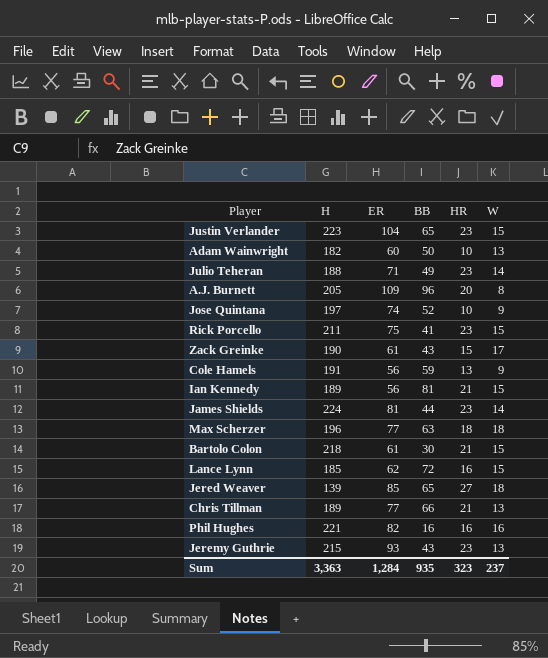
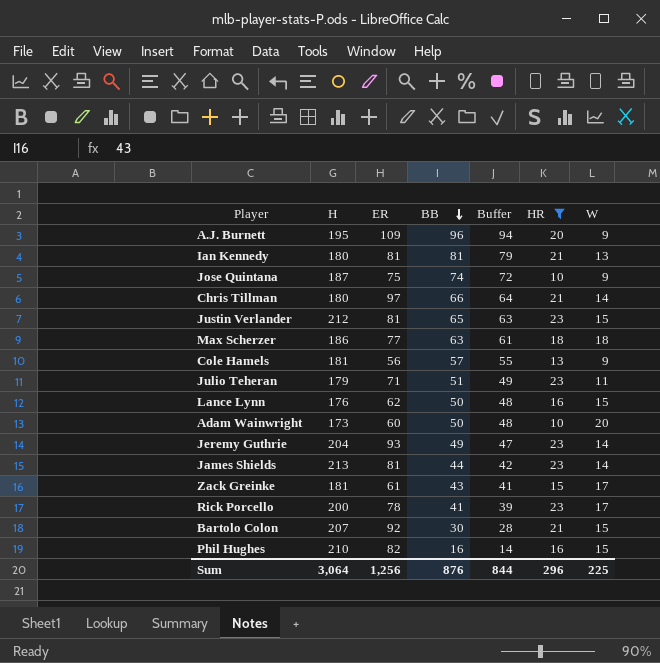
filter: none -> HR != 27
row order: none -> BB descending
column Buffer | formula: none -> [BB] - 2
A.J. Burnett | H: 205 -> 195
A.J. Burnett | W: 8 -> 9
Ian Kennedy | H: 189 -> 180
Ian Kennedy | ER: 56 -> 81
Ian Kennedy | W: 15 -> 13
Jose Quintana | H: 197 -> 187
Jose Quintana | ER: 74 -> 75
Jose Quintana | BB: 52 -> 74
Chris Tillman | H: 189 -> 180
Chris Tillman | ER: 77 -> 97
Chris Tillman | W: 13 -> 14
Justin Verlander | H: 223 -> 212
Justin Verlander | ER: 104 -> 81
Max Scherzer | H: 196 -> 186
Cole Hamels | H: 191 -> 181
Cole Hamels | BB: 59 -> 57
Julio Teheran | H: 188 -> 179
Julio Teheran | BB: 49 -> 51
Julio Teheran | W: 14 -> 11
Lance Lynn | H: 185 -> 176
Lance Lynn | BB: 72 -> 50
Adam Wainwright | H: 182 -> 173
Adam Wainwright | W: 13 -> 20
Jeremy Guthrie | H: 215 -> 204
Jeremy Guthrie | BB: 43 -> 49
Jeremy Guthrie | W: 13 -> 14
James Shields | H: 224 -> 213
Zack Greinke | H: 190 -> 181
Rick Porcello | H: 211 -> 200
Rick Porcello | ER: 75 -> 78
Rick Porcello | W: 15 -> 17
Bartolo Colon | H: 218 -> 207
Bartolo Colon | ER: 61 -> 92
Phil Hughes | H: 221 -> 210
Phil Hughes | W: 16 -> 15
Sum | H: 3,363 -> 3,064
Sum | ER: 1,284 -> 1,256
Sum | BB: 935 -> 876
Sum | HR: 323 -> 296
Sum | W: 237 -> 225

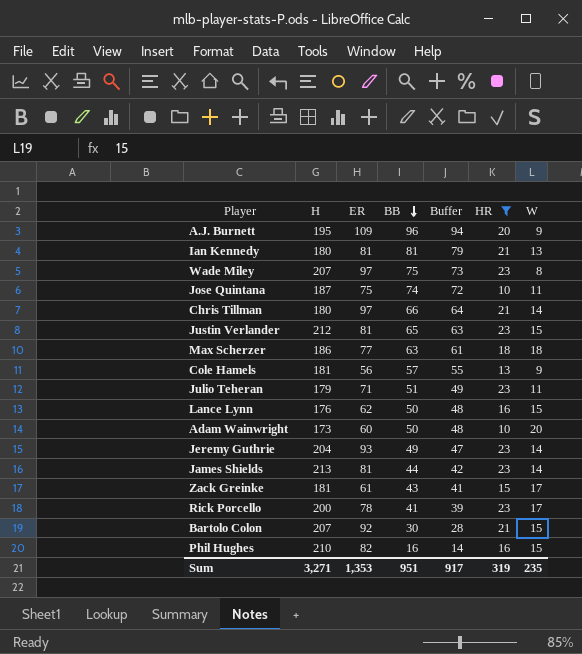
row Wade Miley: none -> 207 | 97 | 75 | 73 | 23 | 8
Jose Quintana | W: 9 -> 11
Sum | H: 3,064 -> 3,271
Sum | ER: 1,256 -> 1,353
Sum | BB: 876 -> 951
Sum | Buffer: 844 -> 917
Sum | HR: 296 -> 319
Sum | W: 225 -> 235

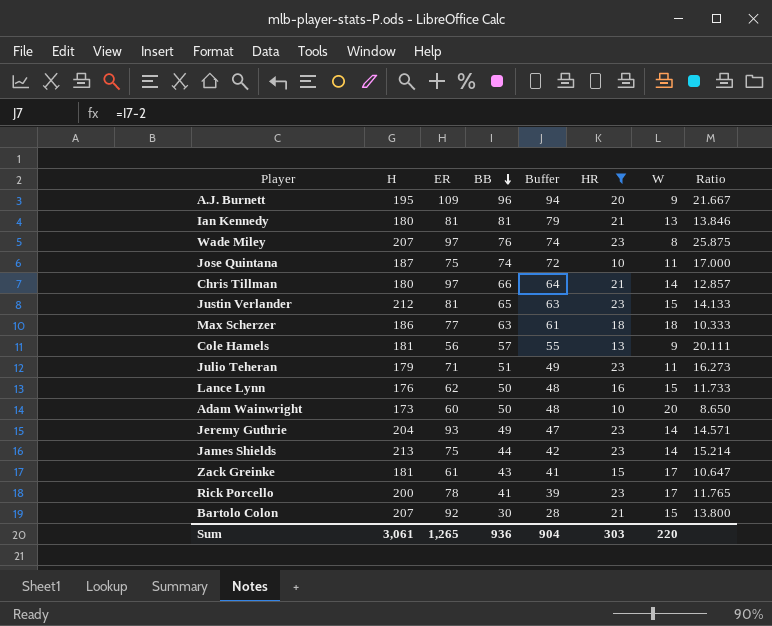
column Ratio | formula: none -> [H] / [W]
row Phil Hughes: 210 | 82 | 16 | 14 | 16 | 15 -> none
Wade Miley | BB: 75 -> 76
Wade Miley | Buffer: 73 -> 74
James Shields | ER: 81 -> 75
Sum | H: 3,271 -> 3,061
Sum | ER: 1,353 -> 1,265
Sum | BB: 951 -> 936
Sum | Buffer: 917 -> 904
Sum | HR: 319 -> 303
Sum | W: 235 -> 220

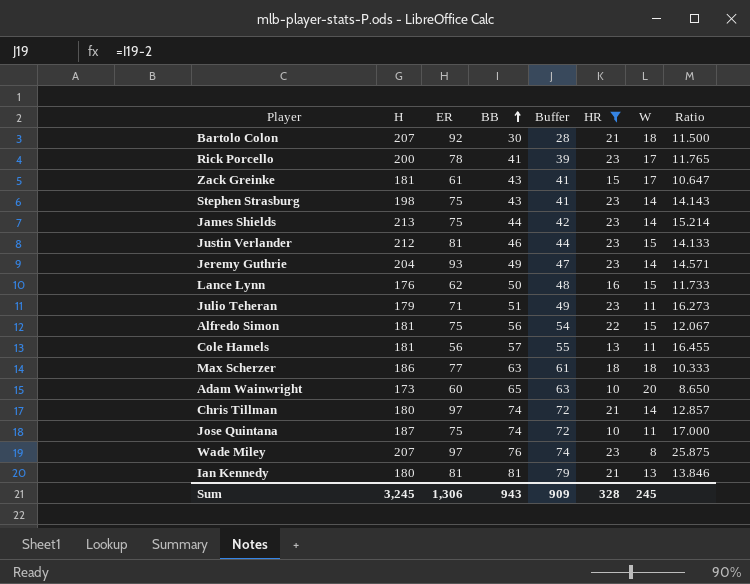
row order: BB descending -> BB ascending
row A.J. Burnett: 195 | 109 | 96 | 94 | 20 | 9 | 21.667 -> none
Bartolo Colon | W: 15 -> 18
Bartolo Colon | Ratio: 13.800 -> 11.500
row Stephen Strasburg: none -> 198 | 75 | 43 | 41 | 23 | 14 | 14.143
Justin Verlander | BB: 65 -> 46
Justin Verlander | Buffer: 63 -> 44
row Alfredo Simon: none -> 181 | 75 | 56 | 54 | 22 | 15 | 12.067
Cole Hamels | W: 9 -> 11
Cole Hamels | Ratio: 20.111 -> 16.455
Adam Wainwright | BB: 50 -> 65
Adam Wainwright | Buffer: 48 -> 63
Chris Tillman | BB: 66 -> 74
Chris Tillman | Buffer: 64 -> 72
Sum | H: 3,061 -> 3,245
Sum | ER: 1,265 -> 1,306
Sum | BB: 936 -> 943
Sum | Buffer: 904 -> 909
Sum | HR: 303 -> 328
Sum | W: 220 -> 245

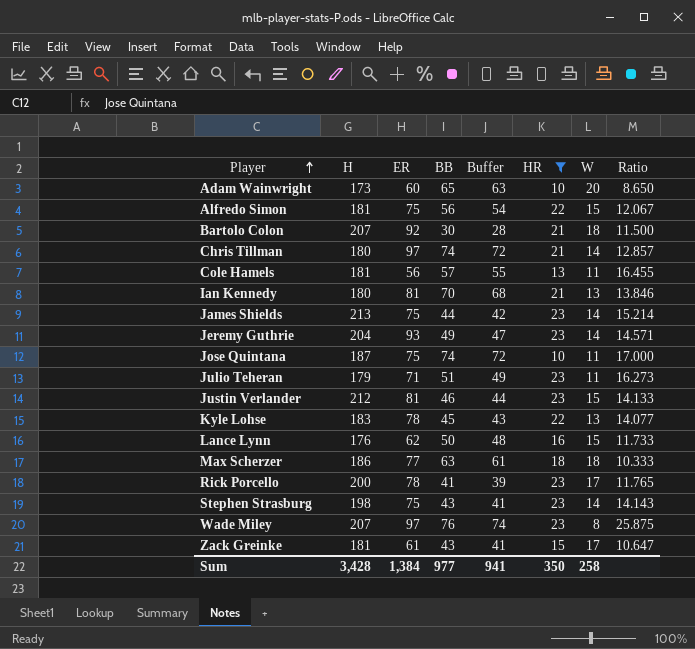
row order: BB ascending -> Player ascending
Ian Kennedy | BB: 81 -> 70
Ian Kennedy | Buffer: 79 -> 68
row Kyle Lohse: none -> 183 | 78 | 45 | 43 | 22 | 13 | 14.077
Sum | H: 3,245 -> 3,428
Sum | ER: 1,306 -> 1,384
Sum | BB: 943 -> 977
Sum | Buffer: 909 -> 941
Sum | HR: 328 -> 350
Sum | W: 245 -> 258

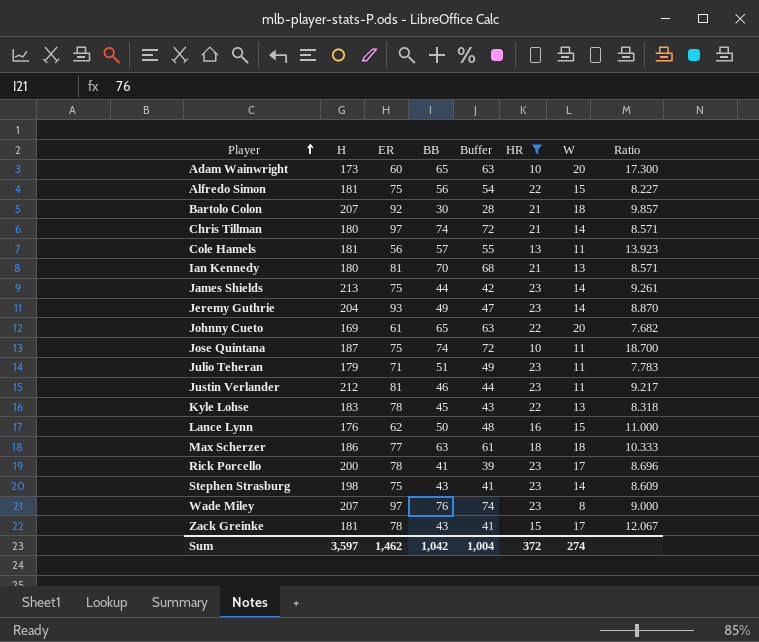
column Ratio | formula: [H] / [W] -> [H] / [HR]
row Johnny Cueto: none -> 169 | 61 | 65 | 63 | 22 | 20 | 7.682
Justin Verlander | W: 15 -> 11
Zack Greinke | ER: 61 -> 78
Sum | H: 3,428 -> 3,597
Sum | ER: 1,384 -> 1,462
Sum | BB: 977 -> 1,042
Sum | Buffer: 941 -> 1,004
Sum | HR: 350 -> 372
Sum | W: 258 -> 274

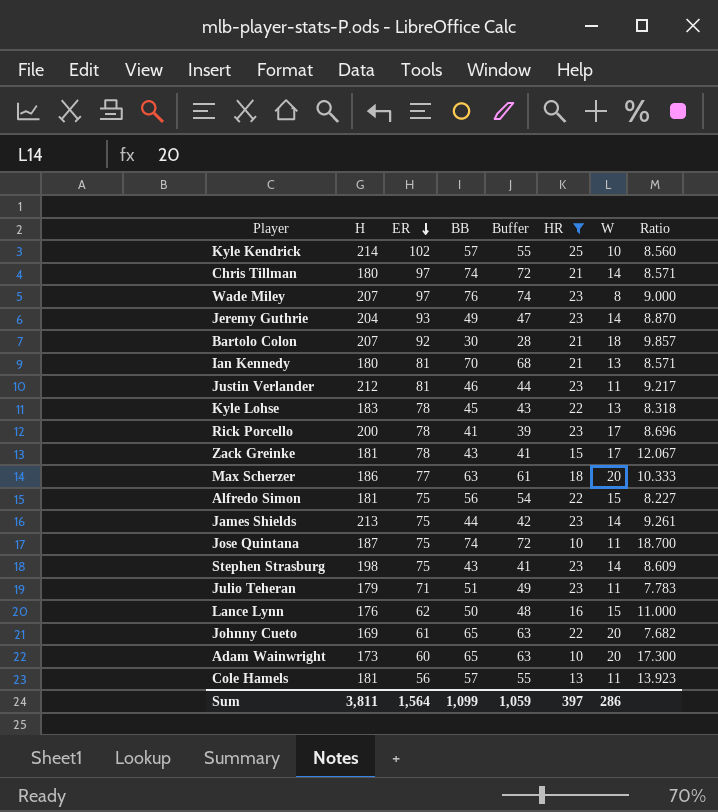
row order: Player ascending -> ER descending
row Kyle Kendrick: none -> 214 | 102 | 57 | 55 | 25 | 10 | 8.560
Max Scherzer | W: 18 -> 20
Sum | H: 3,597 -> 3,811
Sum | ER: 1,462 -> 1,564
Sum | BB: 1,042 -> 1,099
Sum | Buffer: 1,004 -> 1,059
Sum | HR: 372 -> 397
Sum | W: 274 -> 286

